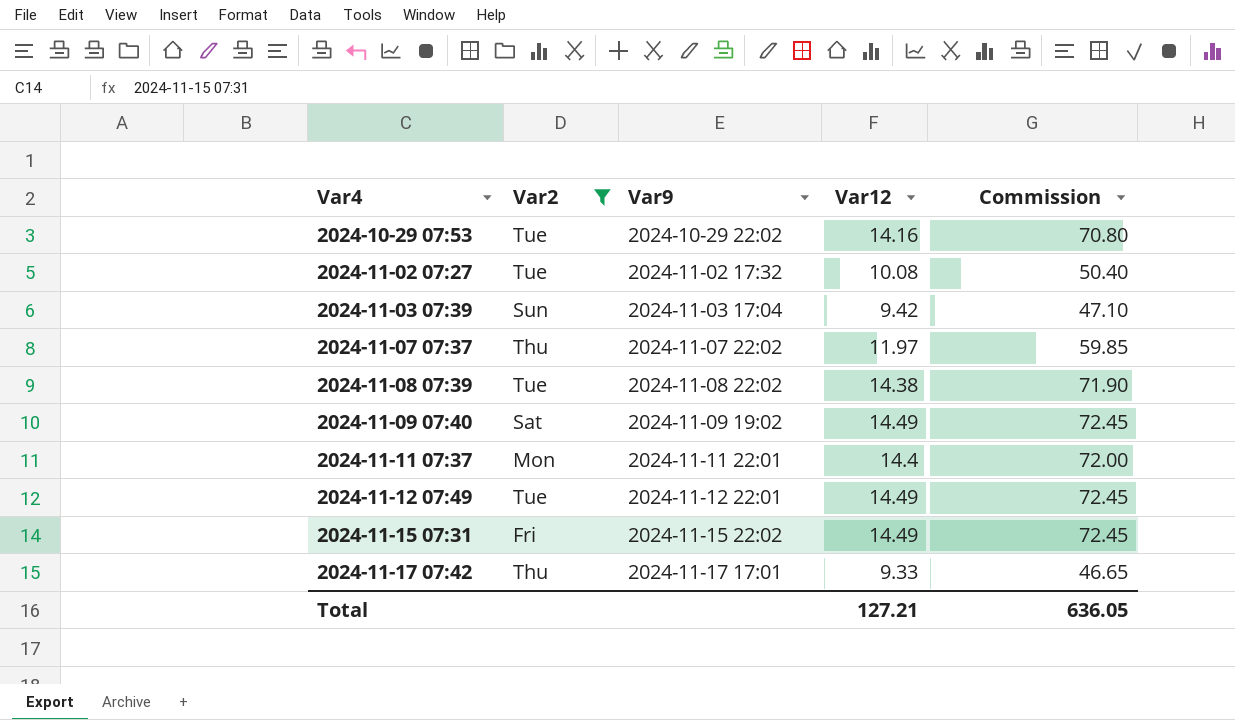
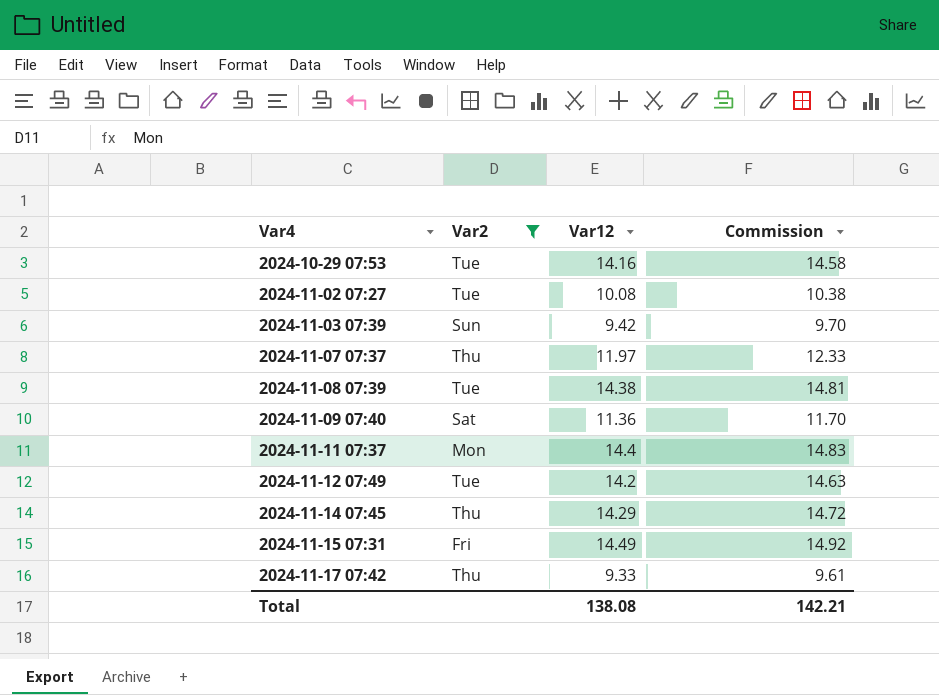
column Var9 | position: 3 -> none
column Commission | formula: [Var12] * 5 -> [Var12] * 1.03
2024-11-09 07:40 | Var12: 14.49 -> 11.36
2024-11-12 07:49 | Var12: 14.49 -> 14.2
row 2024-11-14 07:45: none -> Thu | 14.29 | 14.72
Total | Var12: 127.21 -> 138.08
Total | Commission: 636.05 -> 142.21

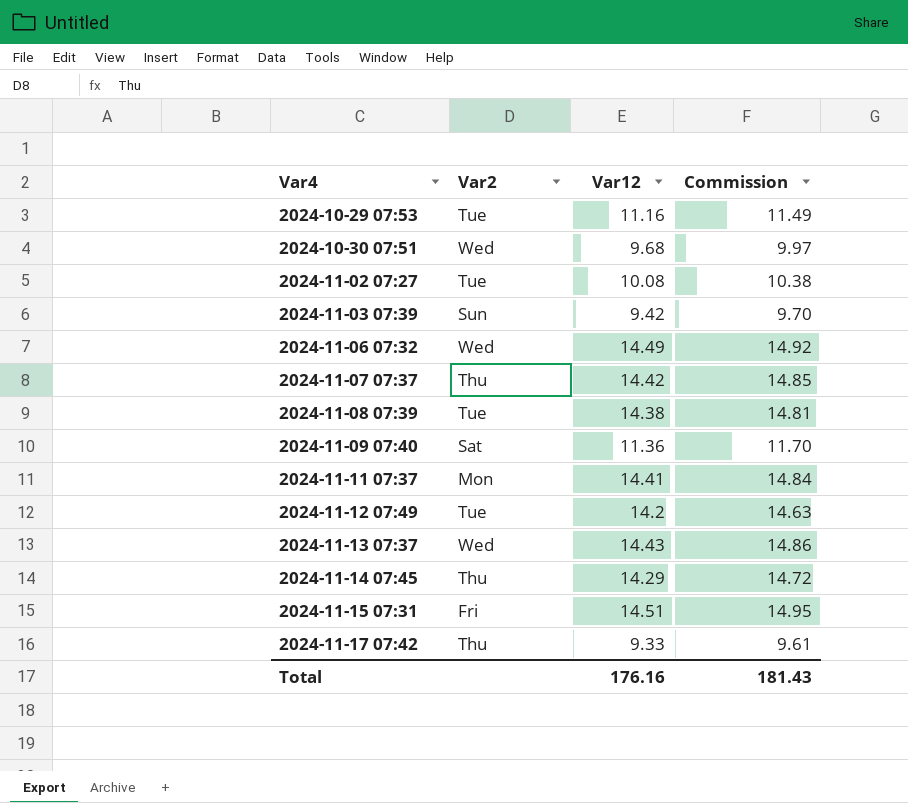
filter: Var2 != Wed -> none
2024-10-29 07:53 | Var12: 14.16 -> 11.16
2024-10-29 07:53 | Commission: 14.58 -> 11.49
2024-11-07 07:37 | Var12: 11.97 -> 14.42
2024-11-07 07:37 | Commission: 12.33 -> 14.85
2024-11-11 07:37 | Var12: 14.4 -> 14.41
2024-11-11 07:37 | Commission: 14.83 -> 14.84
2024-11-15 07:31 | Var12: 14.49 -> 14.51
2024-11-15 07:31 | Commission: 14.92 -> 14.95
Total | Var12: 138.08 -> 176.16
Total | Commission: 142.21 -> 181.43

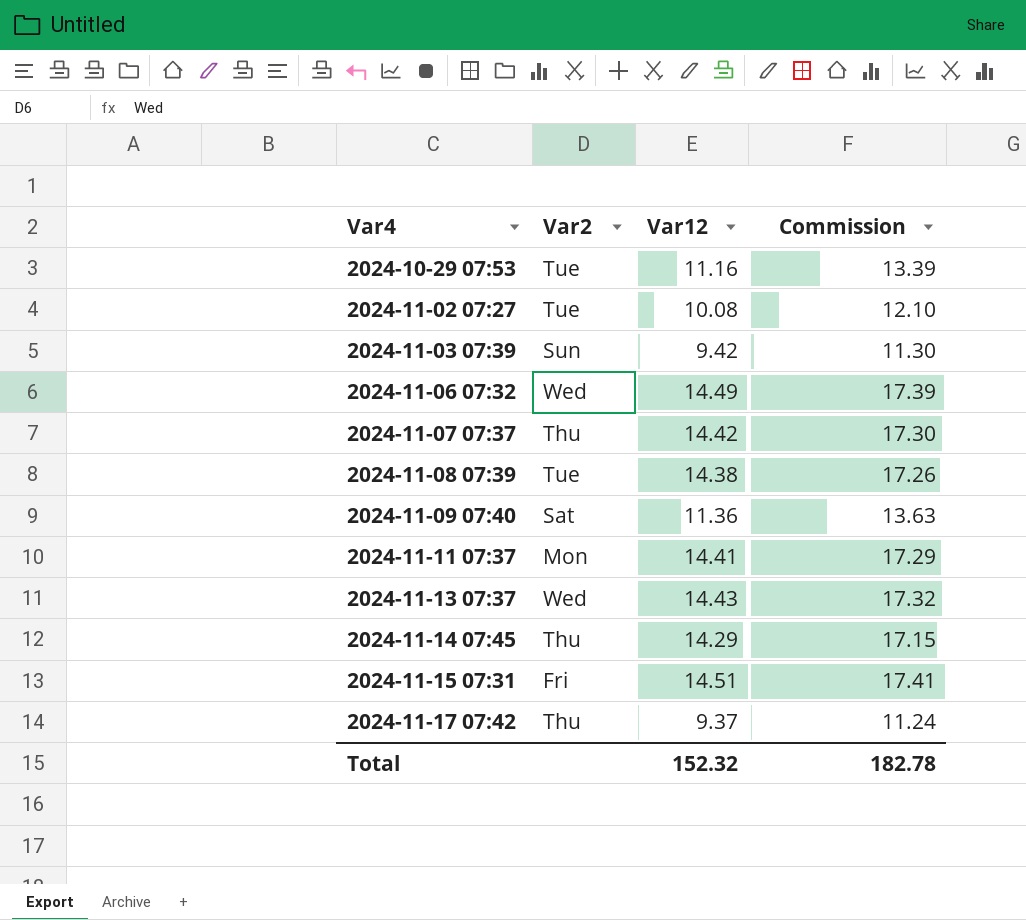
column Commission | formula: [Var12] * 1.03 -> [Var12] * 1.2
row 2024-10-30 07:51: Wed | 9.68 | 9.97 -> none
row 2024-11-12 07:49: Tue | 14.2 | 14.63 -> none
2024-11-17 07:42 | Var12: 9.33 -> 9.37
Total | Var12: 176.16 -> 152.32
Total | Commission: 181.43 -> 182.78

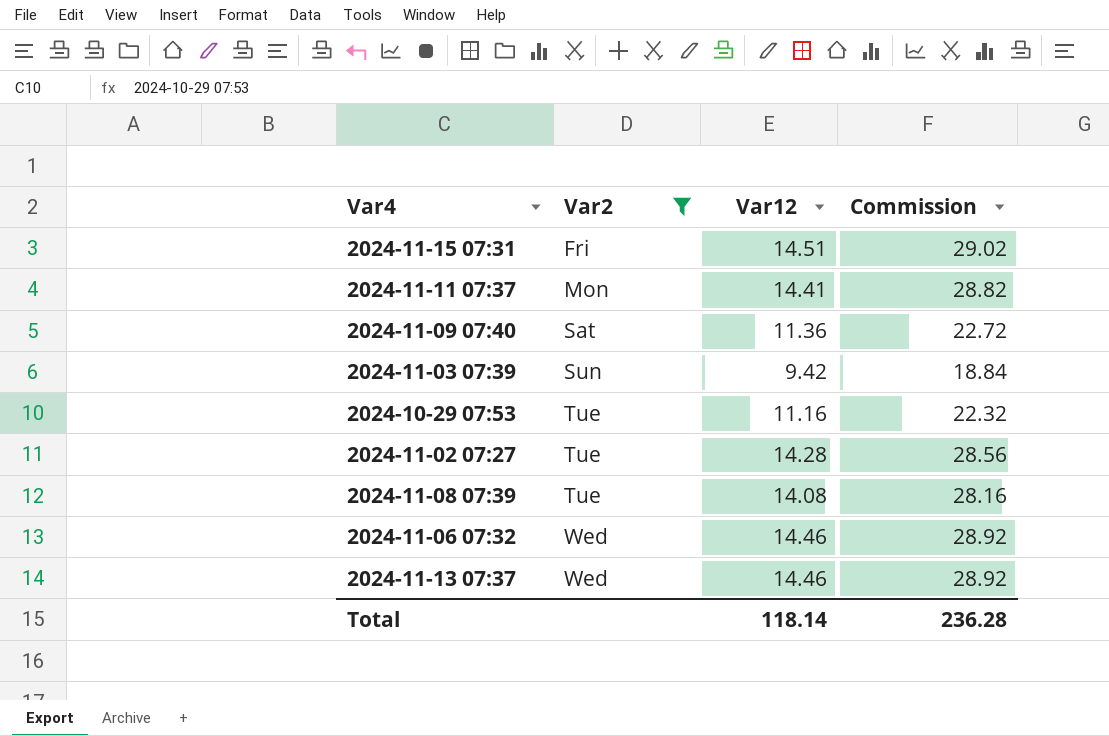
filter: none -> Var2 != Thu
row order: Var4 ascending -> Var2 ascending
column Commission | formula: [Var12] * 1.2 -> [Var12] * 2
2024-11-02 07:27 | Var12: 10.08 -> 14.28
2024-11-08 07:39 | Var12: 14.38 -> 14.08
2024-11-06 07:32 | Var12: 14.49 -> 14.46
2024-11-13 07:37 | Var12: 14.43 -> 14.46
Total | Var12: 152.32 -> 118.14
Total | Commission: 182.78 -> 236.28

